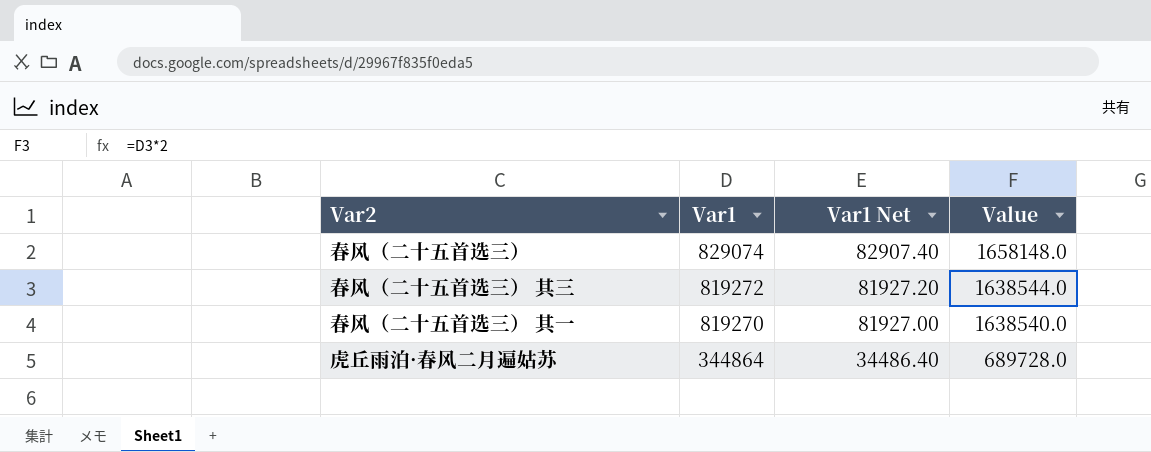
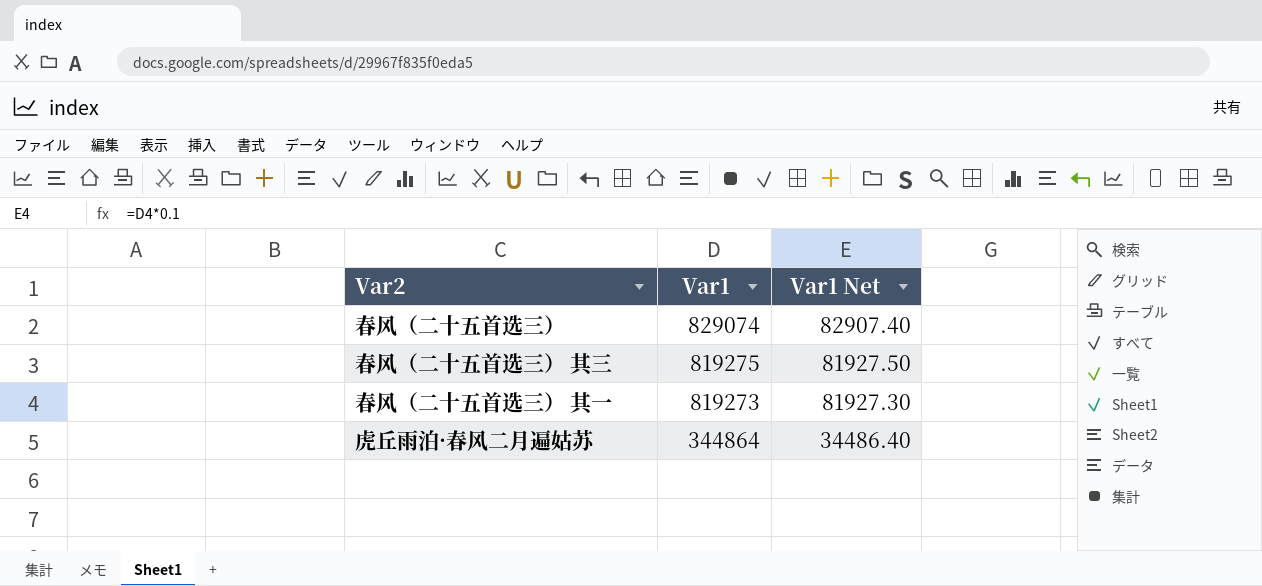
column Value | formula: [Var1] * 2 -> none
春风（二十五首选三） 其三 | Var1: 819272 -> 819275
春风（二十五首选三） 其三 | Var1 Net: 81927.20 -> 81927.50
春风（二十五首选三） 其一 | Var1: 819270 -> 819273
春风（二十五首选三） 其一 | Var1 Net: 81927.00 -> 81927.30

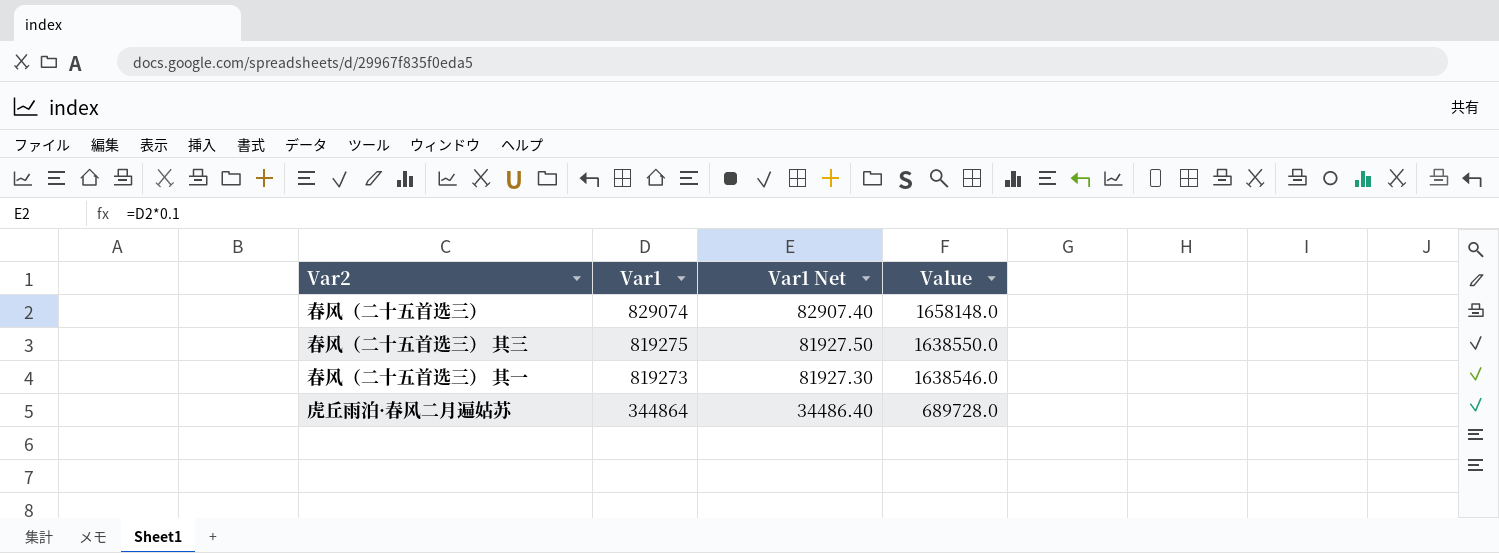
column Value | formula: none -> [Var1] * 2

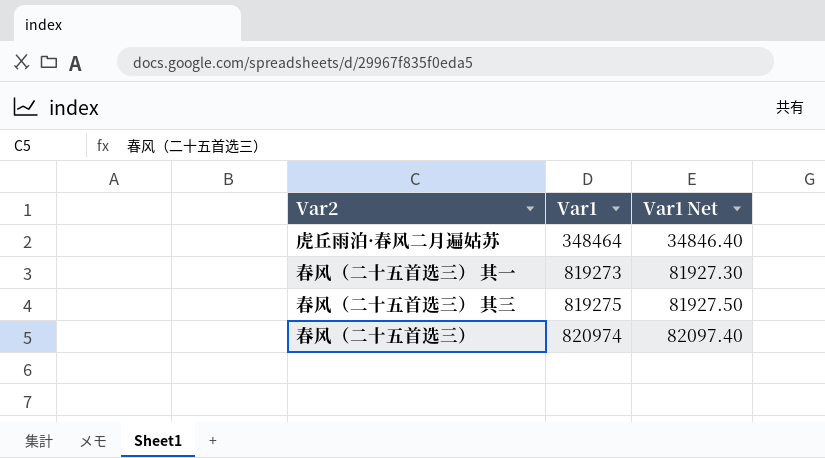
row order: Var1 descending -> Var1 ascending
column Value | formula: [Var1] * 2 -> none
虎丘雨泊·春风二月遍姑苏 | Var1: 344864 -> 348464
虎丘雨泊·春风二月遍姑苏 | Var1 Net: 34486.40 -> 34846.40
春风（二十五首选三） | Var1: 829074 -> 820974
春风（二十五首选三） | Var1 Net: 82907.40 -> 82097.40

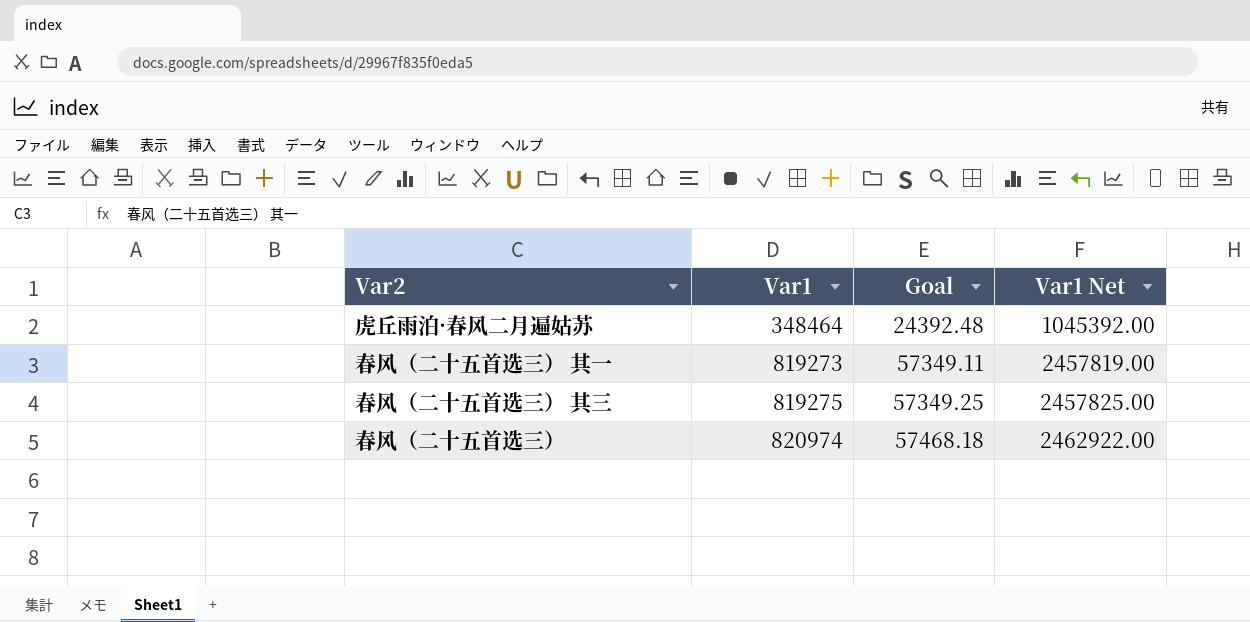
column Goal | formula: none -> [Var1] * 0.07
column Var1 Net | formula: [Var1] * 0.1 -> [Var1] * 3

